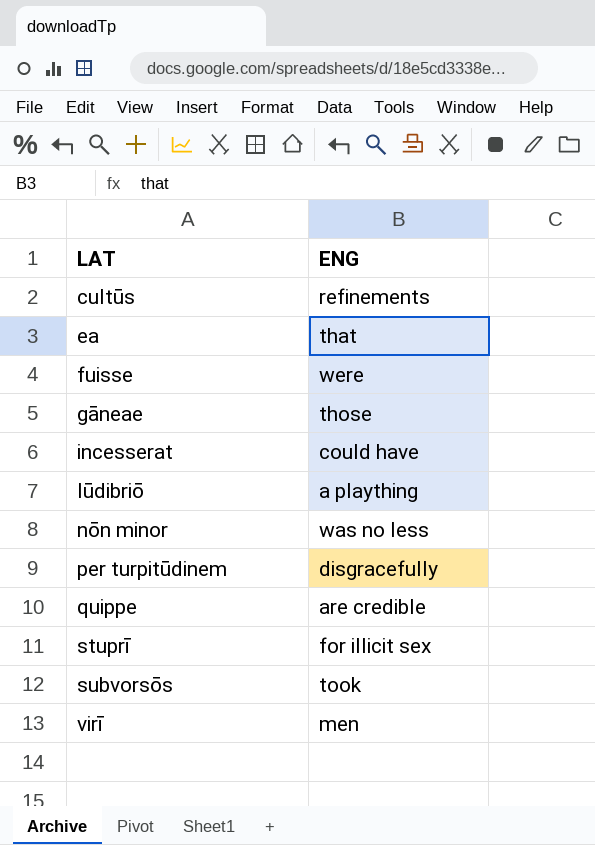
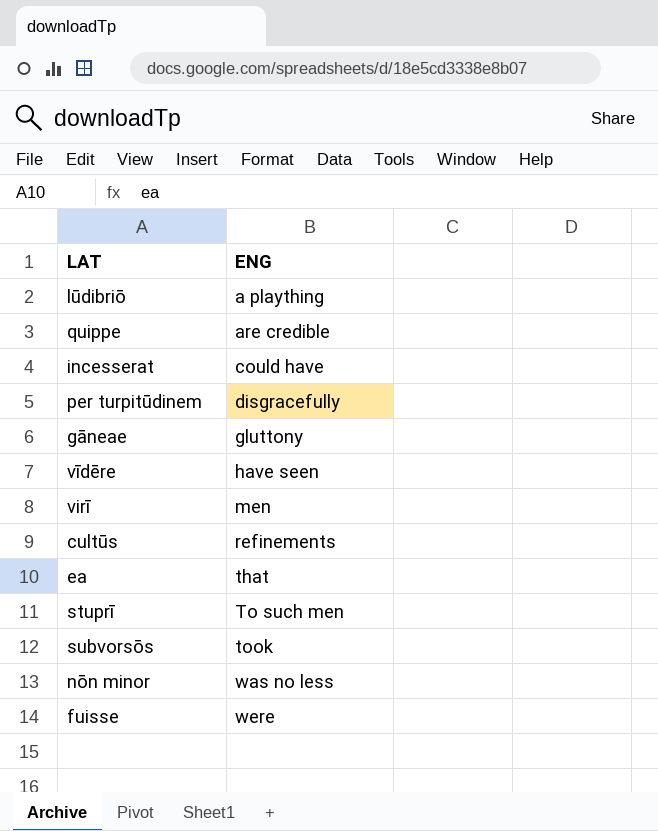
row order: LAT ascending -> ENG ascending
gāneae | ENG: those -> gluttony
row vīdēre: none -> have seen
stuprī | ENG: for illicit sex -> To such men

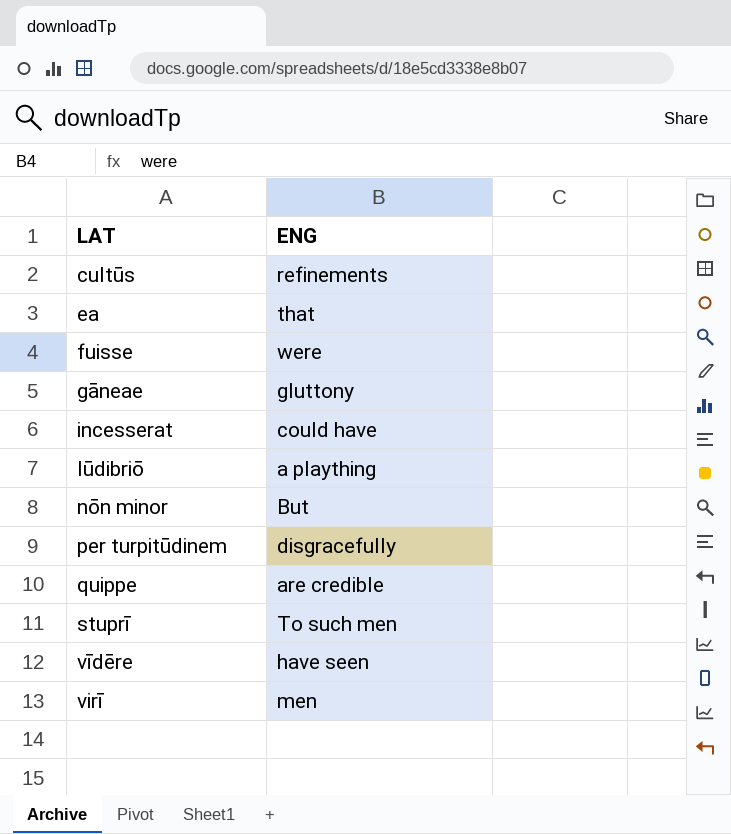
row order: ENG ascending -> LAT ascending
row subvorsōs: took -> none
nōn minor | ENG: was no less -> But

